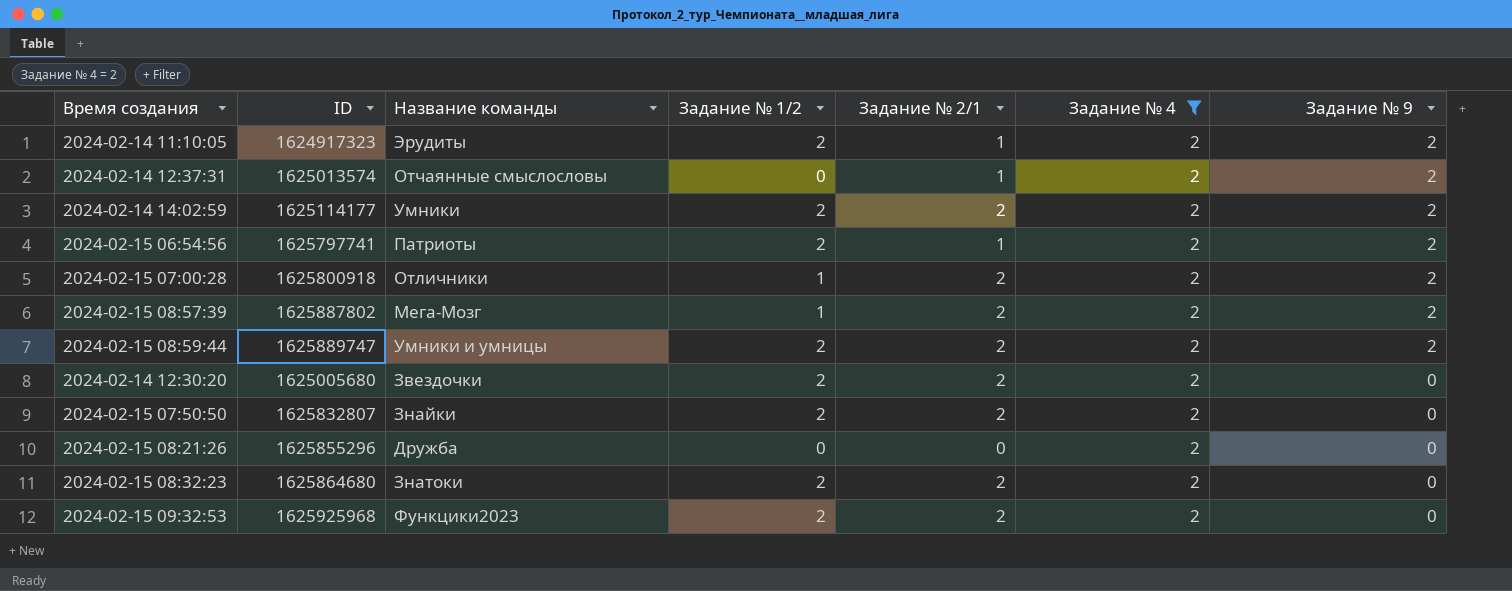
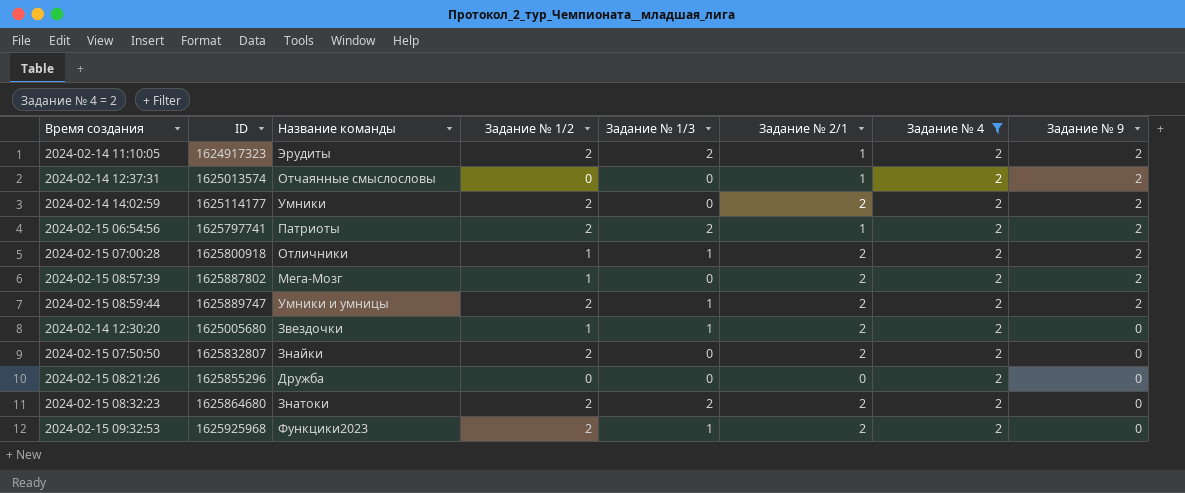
column Задание № 1/3 | position: none -> 5
2024-02-14 12:30:20 | Задание № 1/2: 2 -> 1

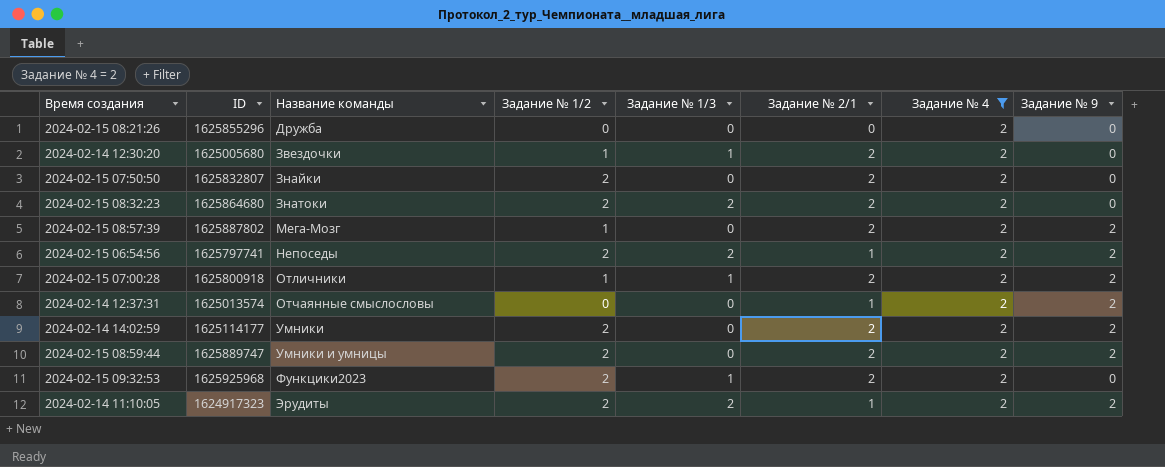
row order: Задание № 9 descending -> Название команды ascending
2024-02-15 06:54:56 | Название команды: Патриоты -> Непоседы
2024-02-15 08:59:44 | Задание № 1/3: 1 -> 0

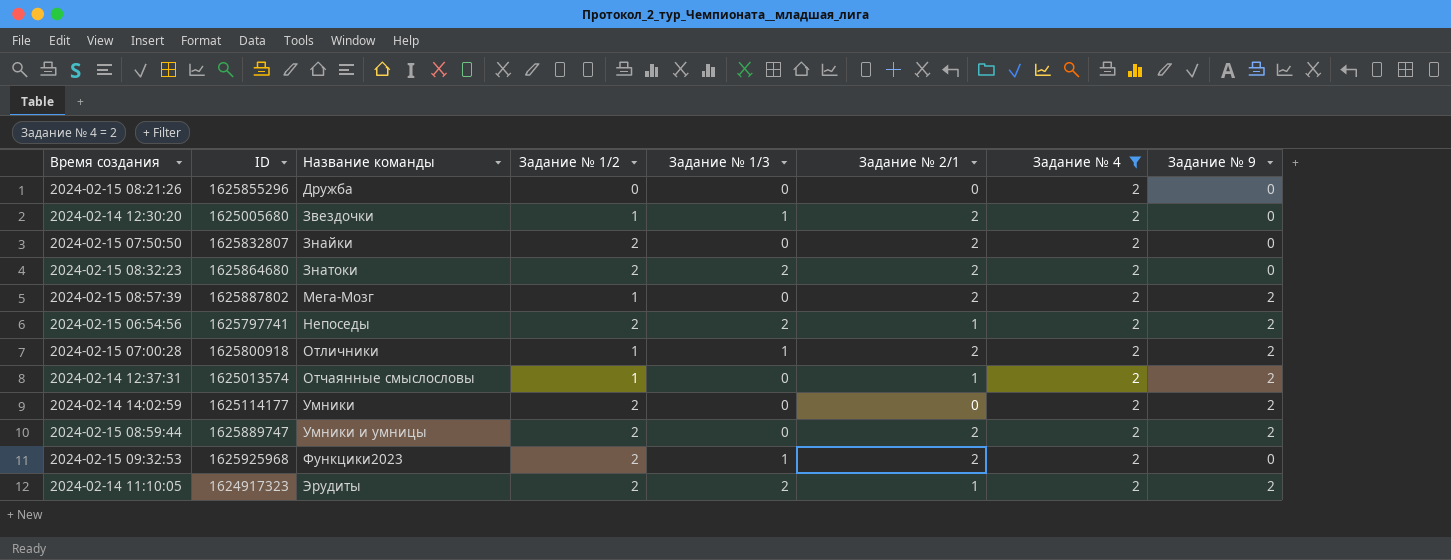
2024-02-14 12:37:31 | Задание № 1/2: 0 -> 1
2024-02-14 14:02:59 | Задание № 2/1: 2 -> 0

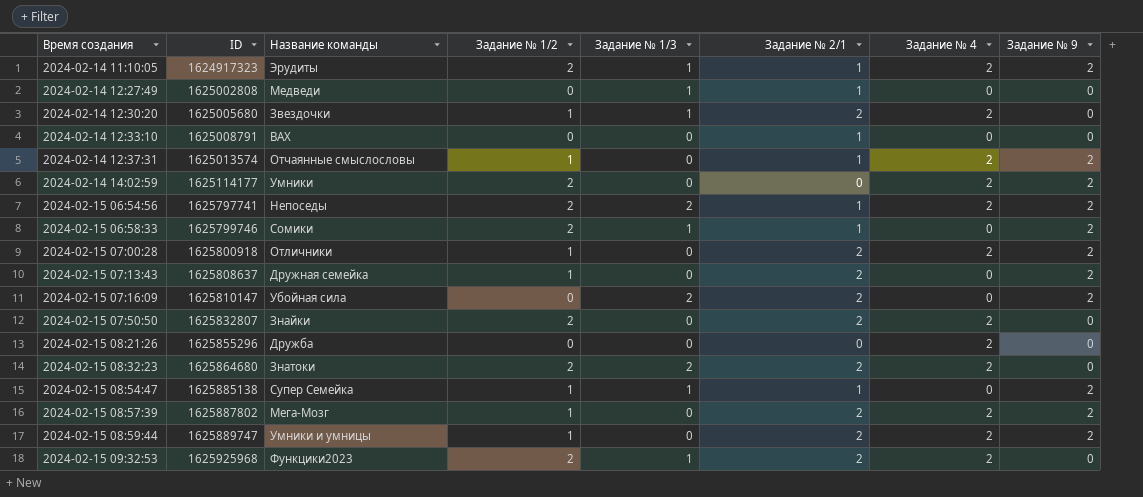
filter: Задание № 4 = 2 -> none
row order: Название команды ascending -> Время создания ascending
2024-02-14 11:10:05 | Задание № 1/3: 2 -> 1
2024-02-15 07:00:28 | Задание № 1/3: 1 -> 0
2024-02-15 08:59:44 | Задание № 1/2: 2 -> 1

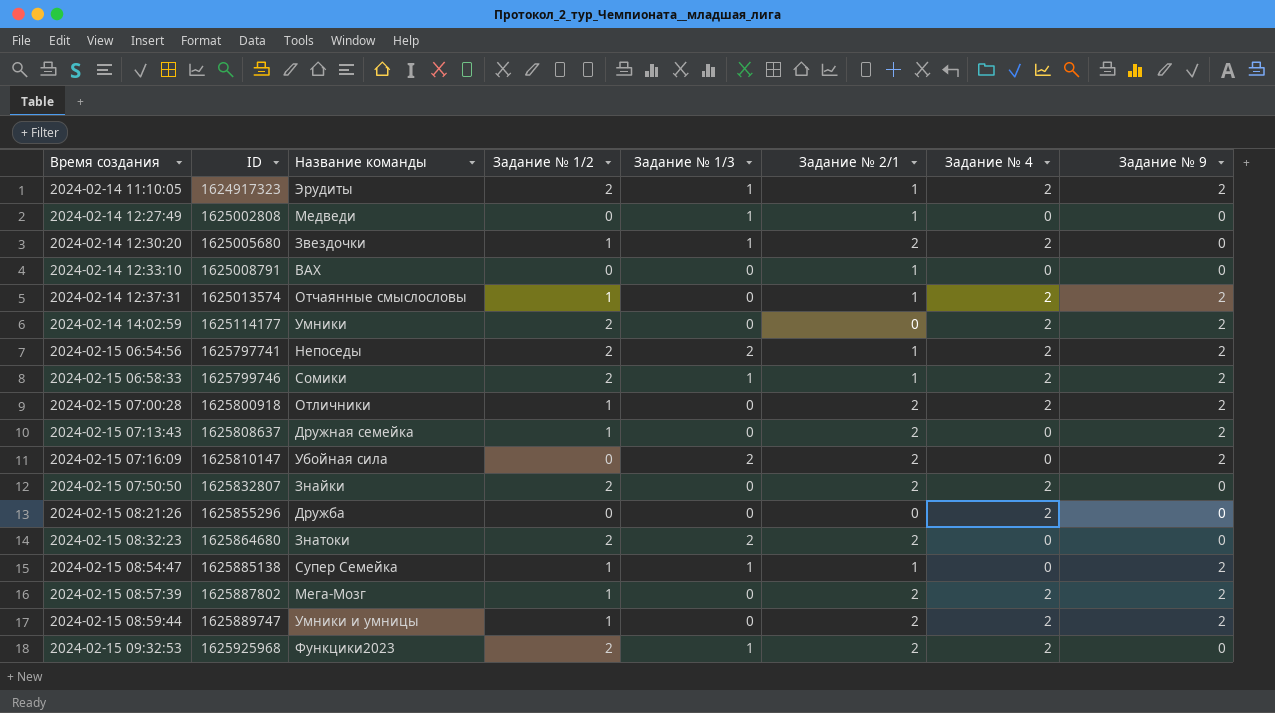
2024-02-15 06:58:33 | Задание № 4: 0 -> 2
2024-02-15 08:32:23 | Задание № 4: 2 -> 0

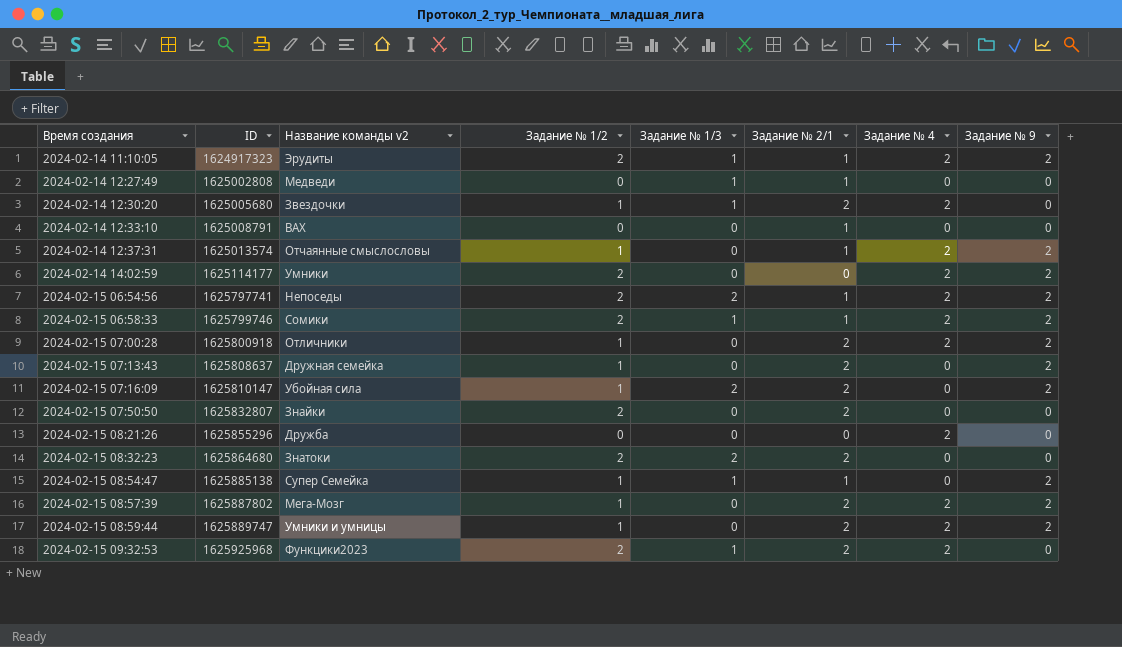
column name: Название команды -> Название команды v2
2024-02-15 07:16:09 | Задание № 1/2: 0 -> 1
2024-02-15 07:50:50 | Задание № 4: 2 -> 0

